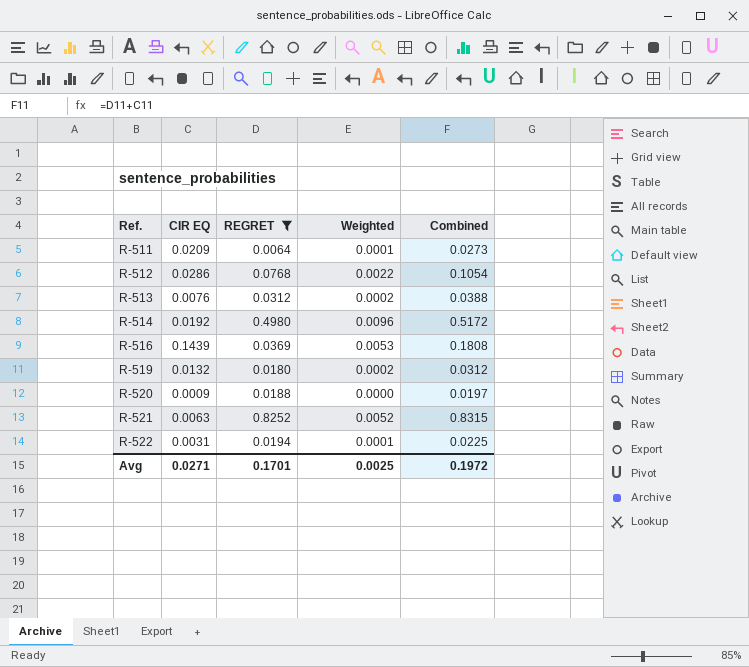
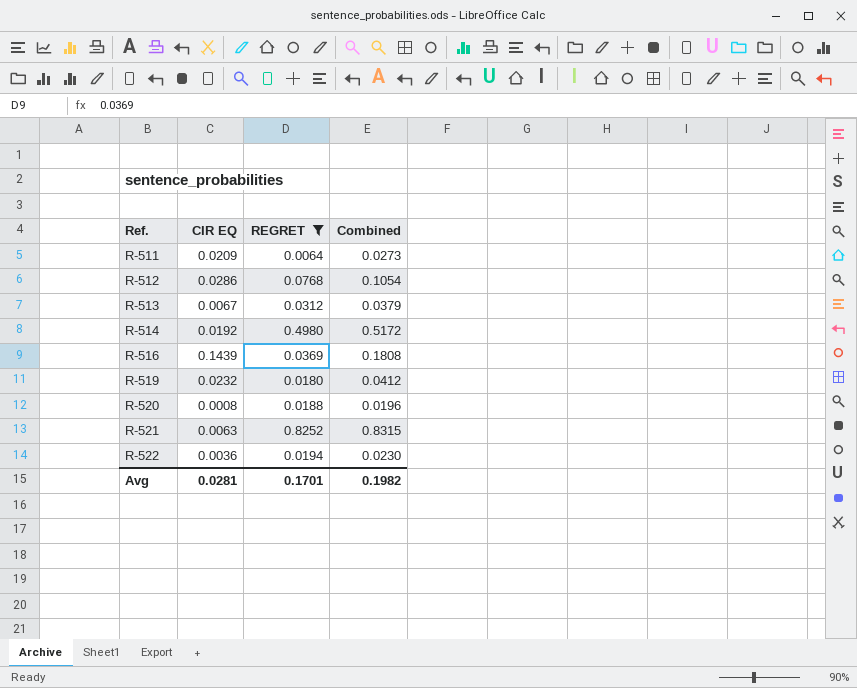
column Weighted | formula: [CIR EQ] * [REGRET] -> none
R-513 | CIR EQ: 0.0076 -> 0.0067
R-513 | Combined: 0.0388 -> 0.0379
R-519 | CIR EQ: 0.0132 -> 0.0232
R-519 | Combined: 0.0312 -> 0.0412
R-520 | CIR EQ: 0.0009 -> 0.0008
R-520 | Combined: 0.0197 -> 0.0196
R-522 | CIR EQ: 0.0031 -> 0.0036
R-522 | Combined: 0.0225 -> 0.0230
Avg | CIR EQ: 0.0271 -> 0.0281
Avg | Combined: 0.1972 -> 0.1982

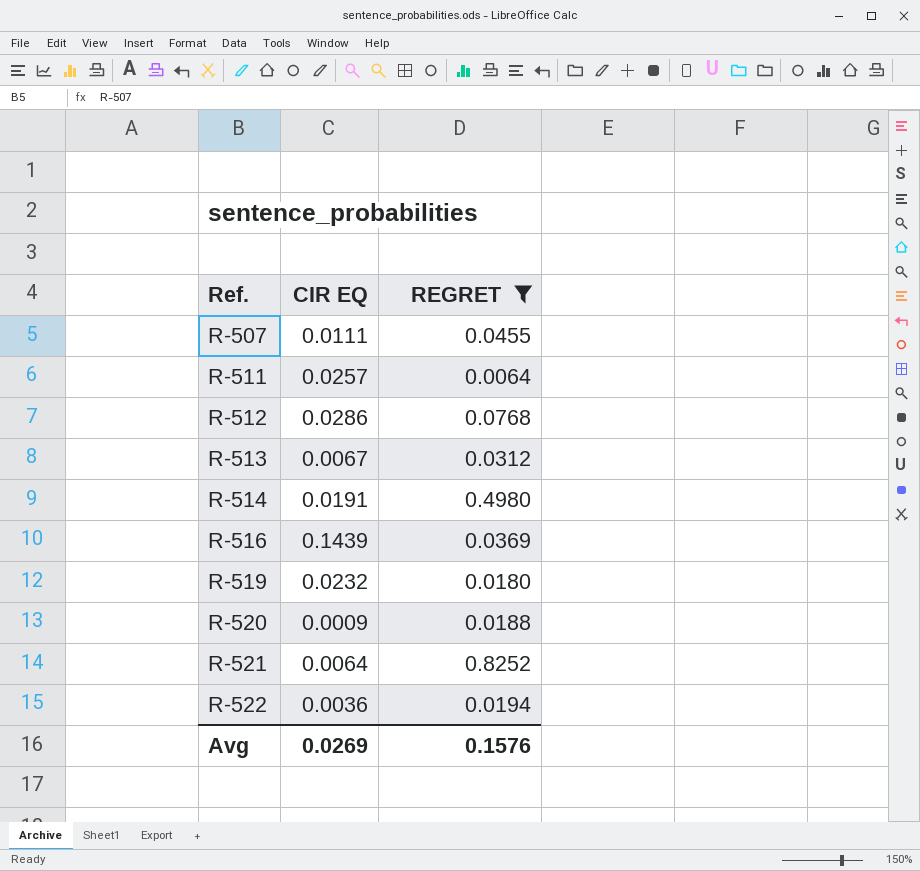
column Combined | formula: [CIR EQ] + [REGRET] -> none
row R-507: none -> 0.0111 | 0.0455
R-511 | CIR EQ: 0.0209 -> 0.0257
R-514 | CIR EQ: 0.0192 -> 0.0191
R-520 | CIR EQ: 0.0008 -> 0.0009
R-521 | CIR EQ: 0.0063 -> 0.0064
Avg | CIR EQ: 0.0281 -> 0.0269
Avg | REGRET: 0.1701 -> 0.1576

